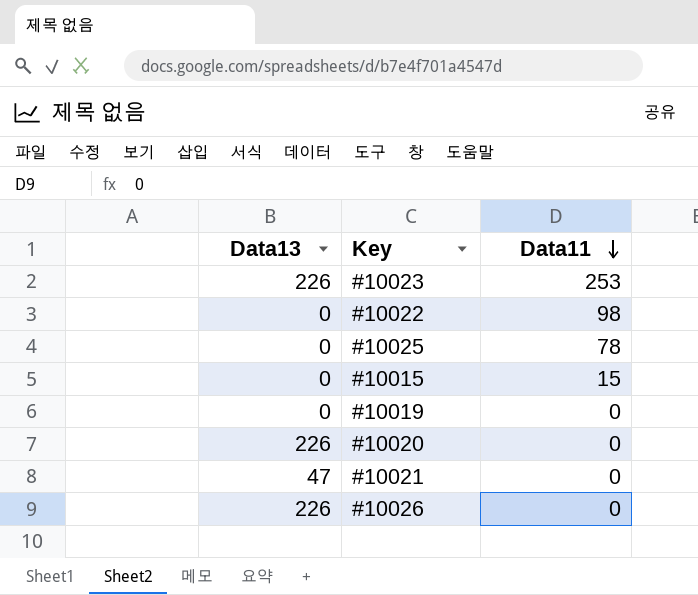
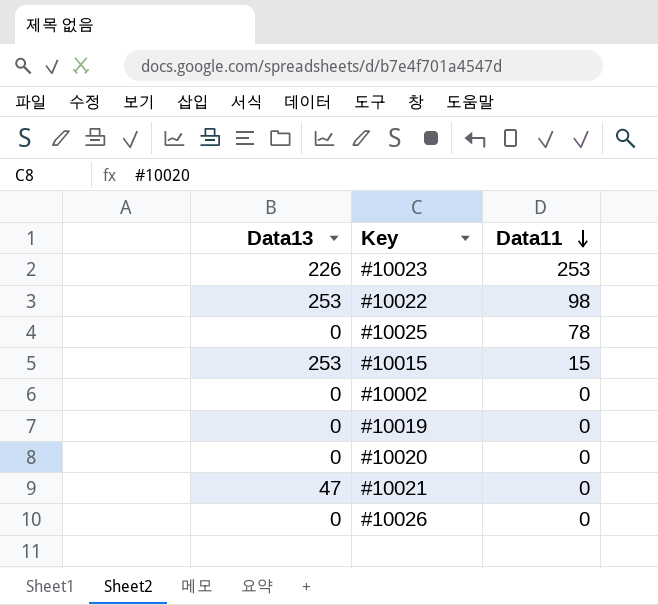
#10022 | Data13: 0 -> 253
#10015 | Data13: 0 -> 253
row #10002: none -> 0 | 0
#10020 | Data13: 226 -> 0
#10026 | Data13: 226 -> 0

